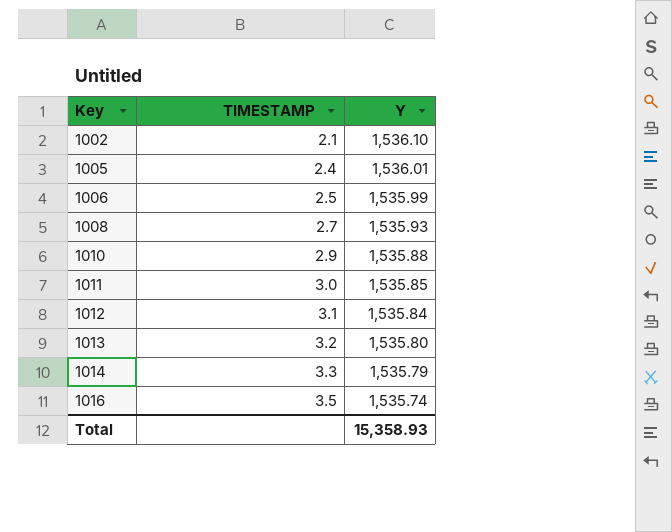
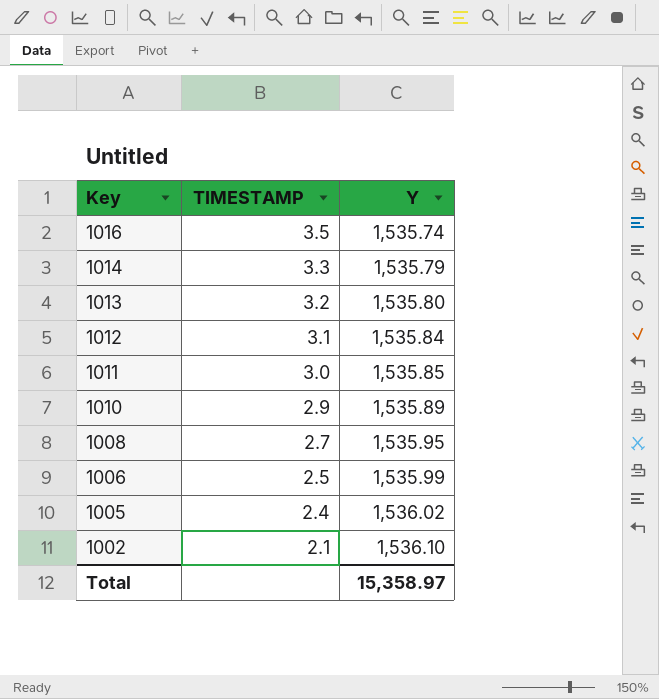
row order: Key ascending -> Key descending
1010 | Y: 1,535.88 -> 1,535.89
1008 | Y: 1,535.93 -> 1,535.95
1005 | Y: 1,536.01 -> 1,536.02
Total | Y: 15,358.93 -> 15,358.97

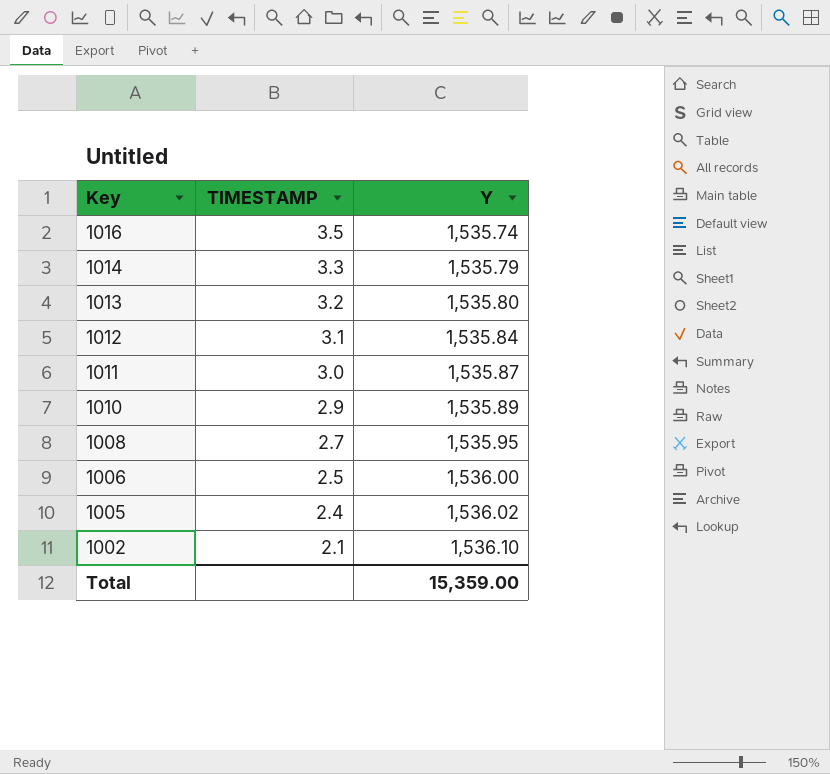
1011 | Y: 1,535.85 -> 1,535.87
1006 | Y: 1,535.99 -> 1,536.00
Total | Y: 15,358.97 -> 15,359.00

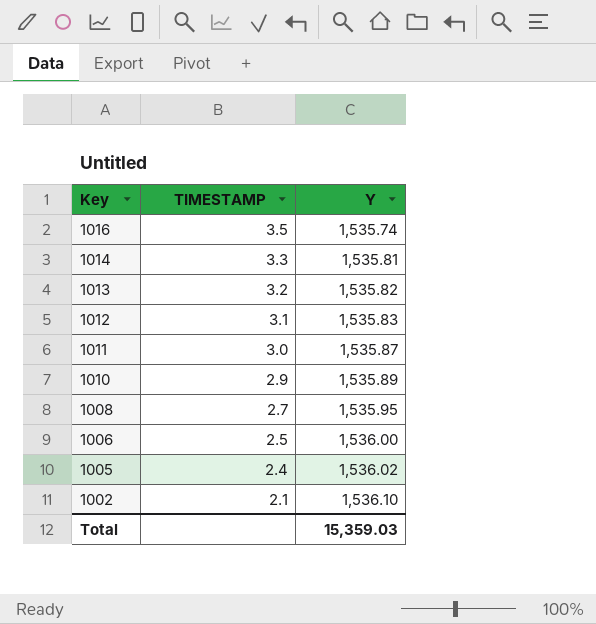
1014 | Y: 1,535.79 -> 1,535.81
1013 | Y: 1,535.80 -> 1,535.82
1012 | Y: 1,535.84 -> 1,535.83
Total | Y: 15,359.00 -> 15,359.03

